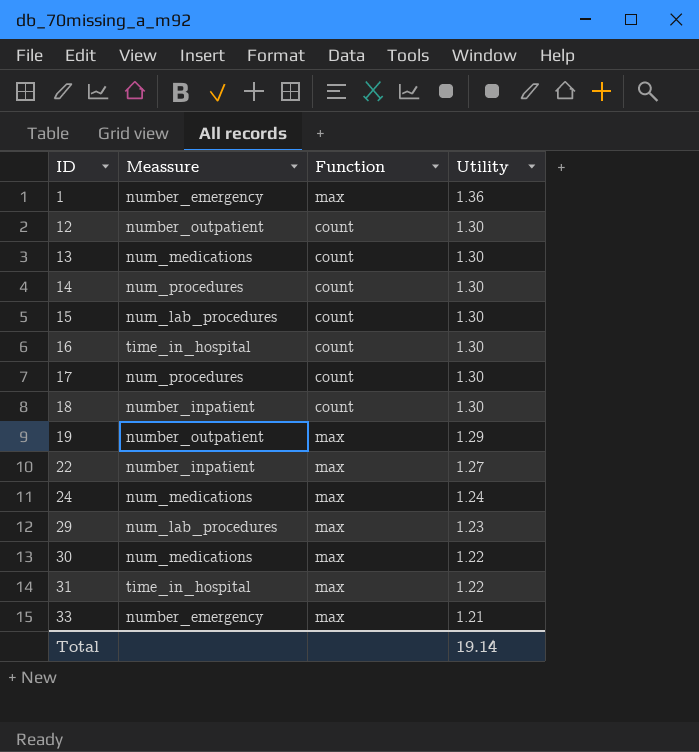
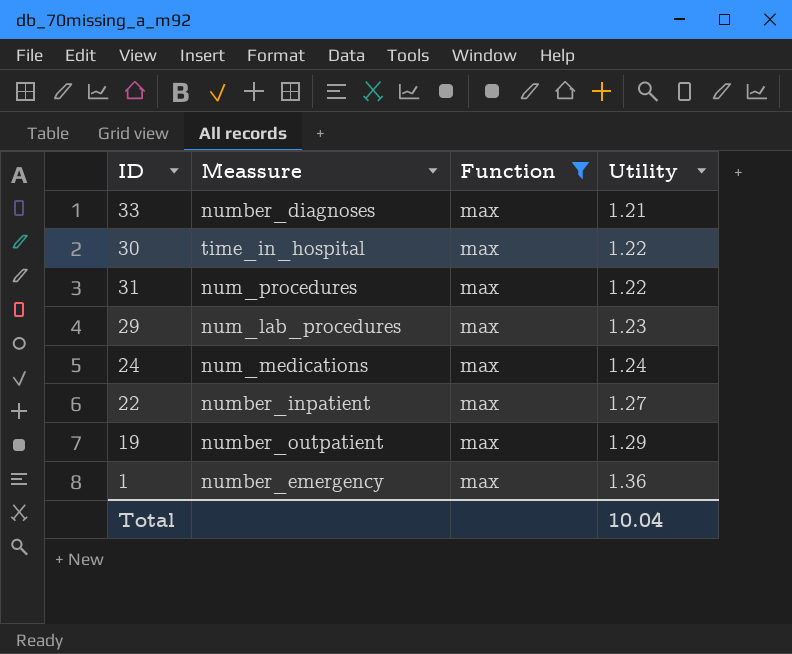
filter: none -> Function = max
row order: ID ascending -> Utility ascending
33 | Meassure: number_emergency -> number_diagnoses
30 | Meassure: num_medications -> time_in_hospital
31 | Meassure: time_in_hospital -> num_procedures
Total | Utility: 19.14 -> 10.04

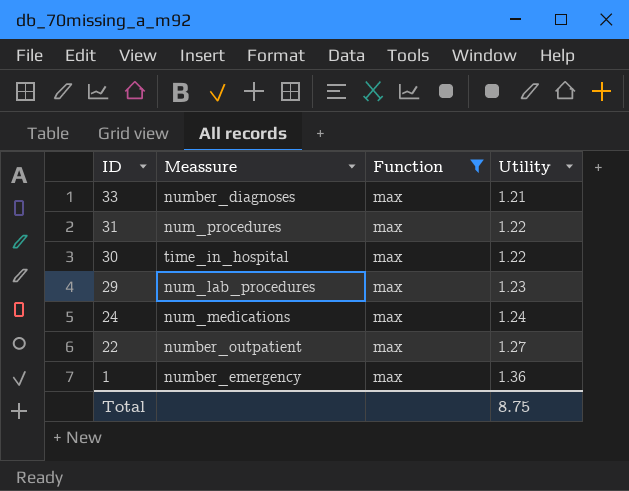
row order: Utility ascending -> ID descending
row 19: number_outpatient | max | 1.29 -> none
22 | Meassure: number_inpatient -> number_outpatient
Total | Utility: 10.04 -> 8.75

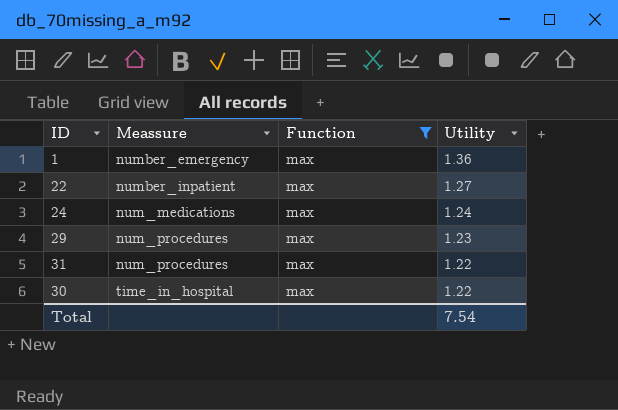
row order: ID descending -> Utility descending
row 33: number_diagnoses | max | 1.21 -> none
22 | Meassure: number_outpatient -> number_inpatient
29 | Meassure: num_lab_procedures -> num_procedures
Total | Utility: 8.75 -> 7.54

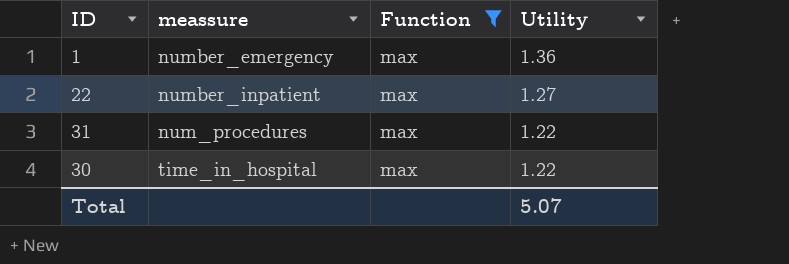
column name: Meassure -> meassure
row 24: num_medications | max | 1.24 -> none
row 29: num_procedures | max | 1.23 -> none
Total | Utility: 7.54 -> 5.07

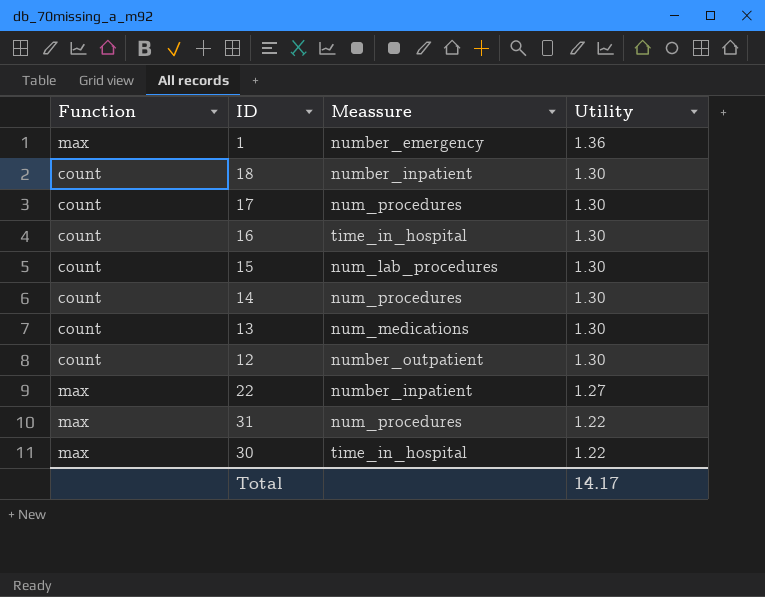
filter: Function = max -> none
column Function | position: 3 -> 1
column name: meassure -> Meassure
Total | Utility: 5.07 -> 14.17

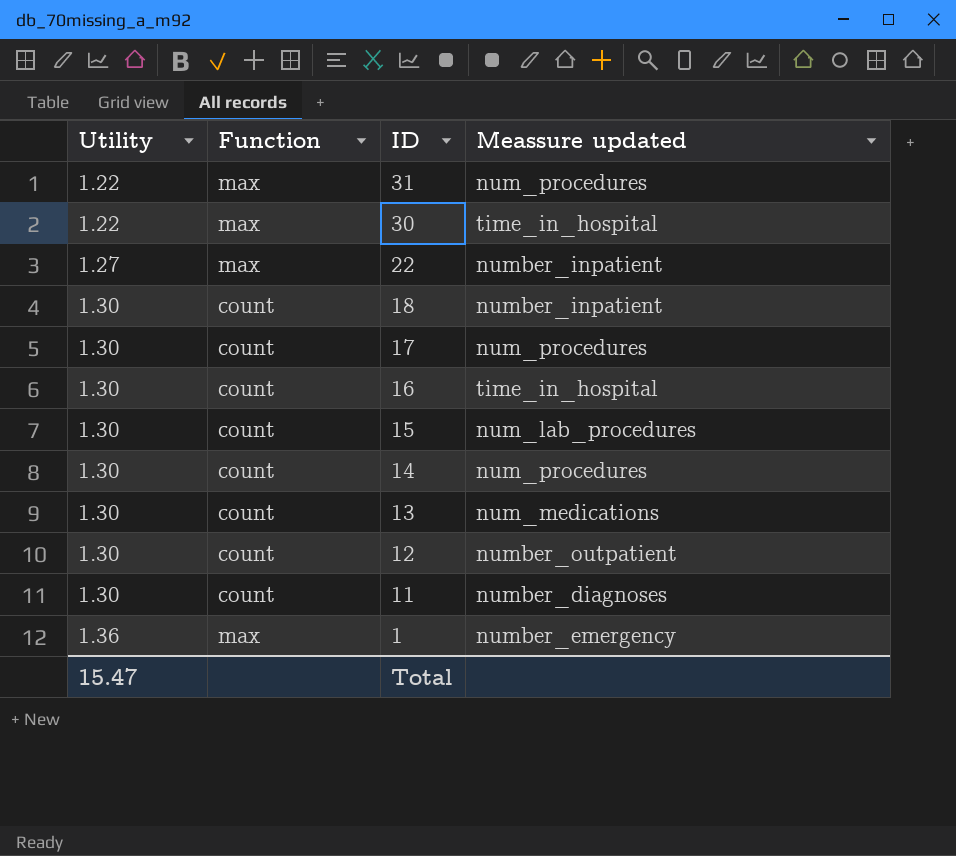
row order: Utility descending -> Utility ascending
column Utility | position: 4 -> 1
column name: Meassure -> Meassure updated
row 11: none -> 1.30 | count | number_diagnoses
Total | Utility: 14.17 -> 15.47

